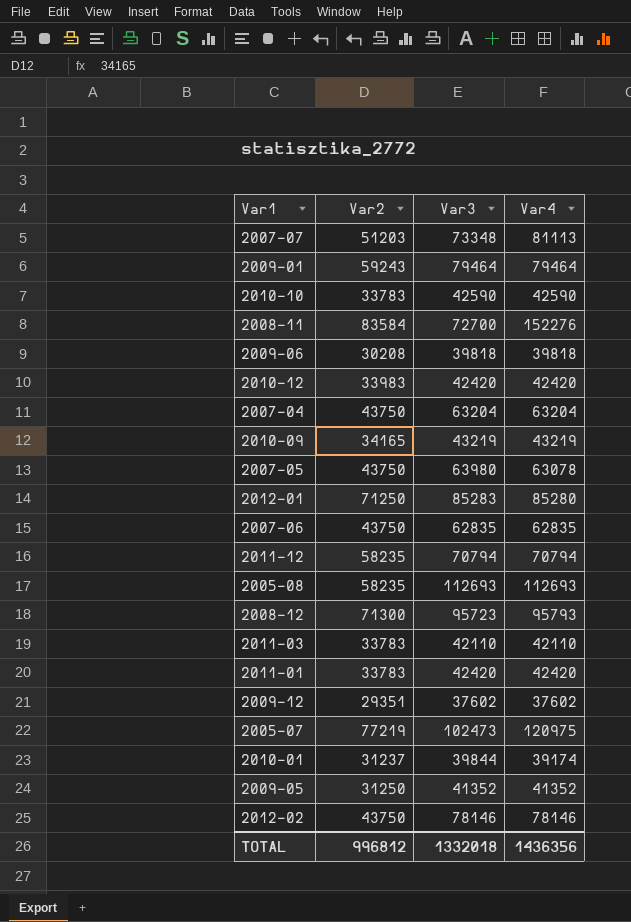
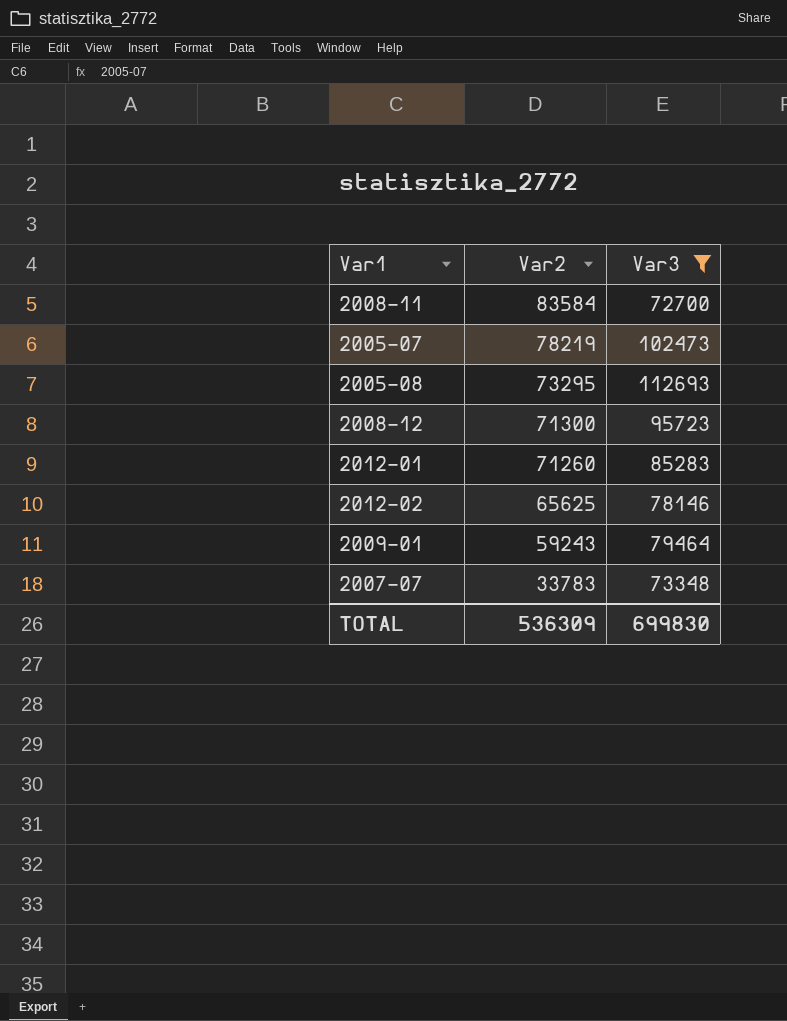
filter: none -> Var3 >= 72700
row order: none -> Var2 descending
column Var4 | position: 4 -> none
2005-07 | Var2: 77219 -> 78219
2005-08 | Var2: 58235 -> 73295
2012-01 | Var2: 71250 -> 71260
2012-02 | Var2: 43750 -> 65625
2007-07 | Var2: 51203 -> 33783
TOTAL | Var2: 996812 -> 536309
TOTAL | Var3: 1332018 -> 699830

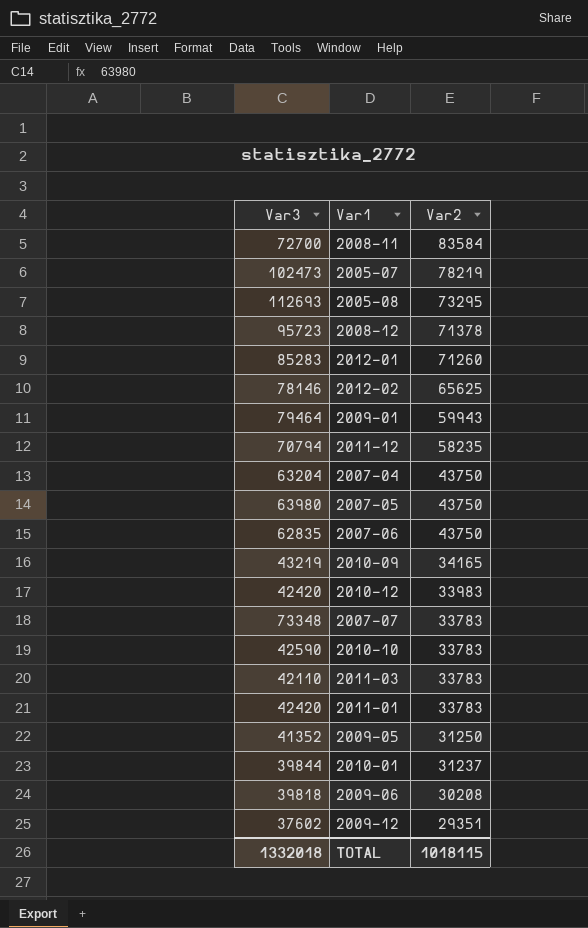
filter: Var3 >= 72700 -> none
column Var3 | position: 3 -> 1
2008-12 | Var2: 71300 -> 71378
2009-01 | Var2: 59243 -> 59943
TOTAL | Var3: 699830 -> 1332018
TOTAL | Var2: 536309 -> 1018115

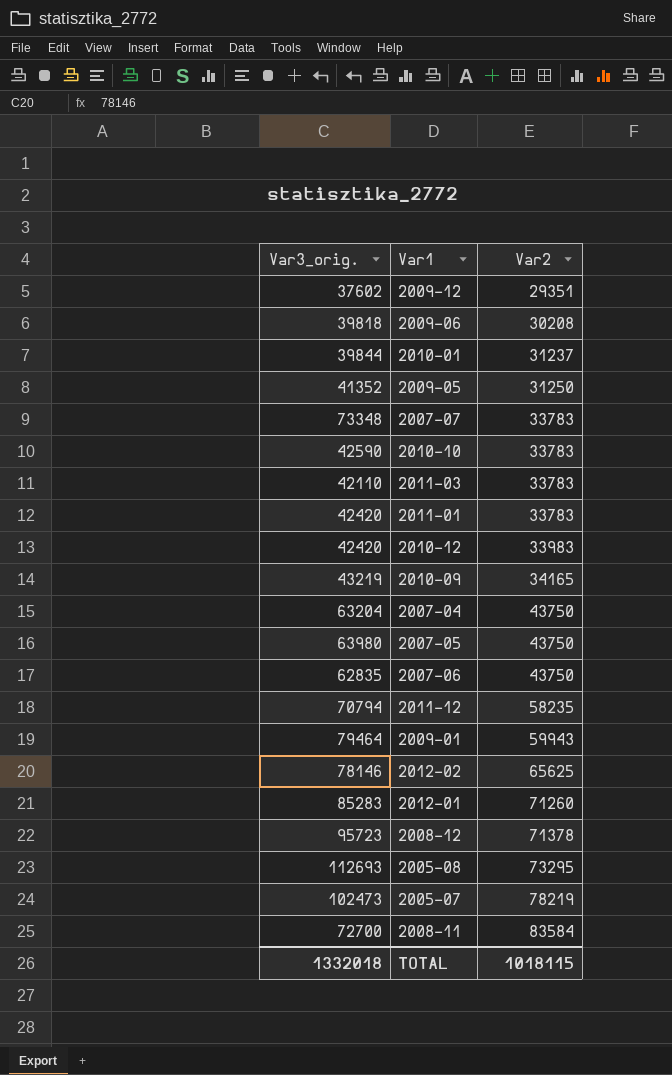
row order: Var2 descending -> Var2 ascending
column name: Var3 -> Var3_orig.

